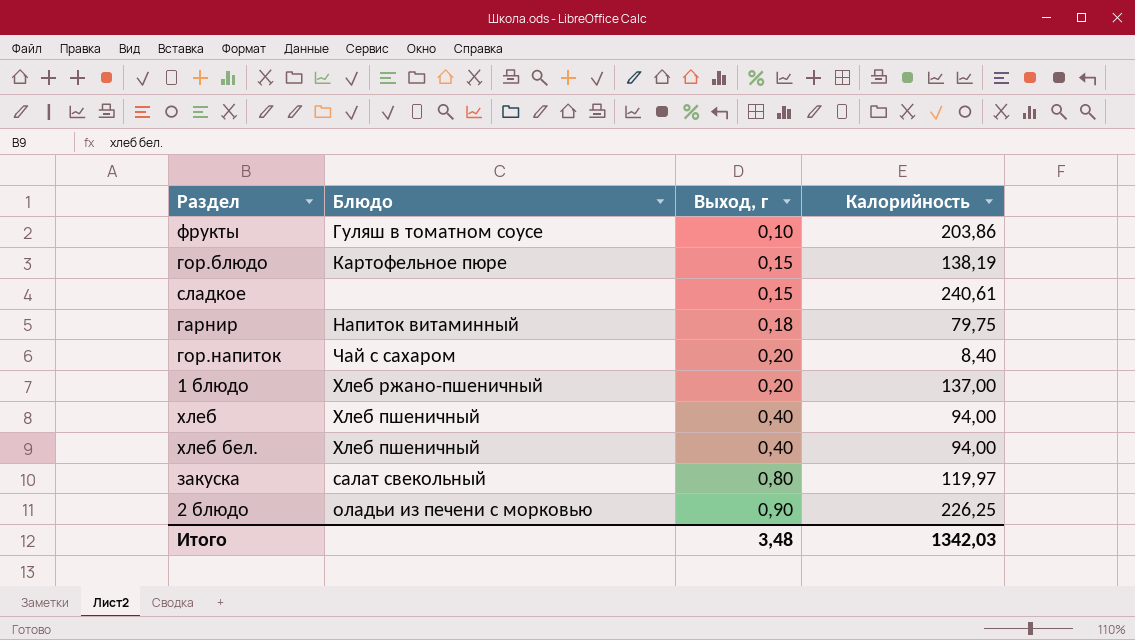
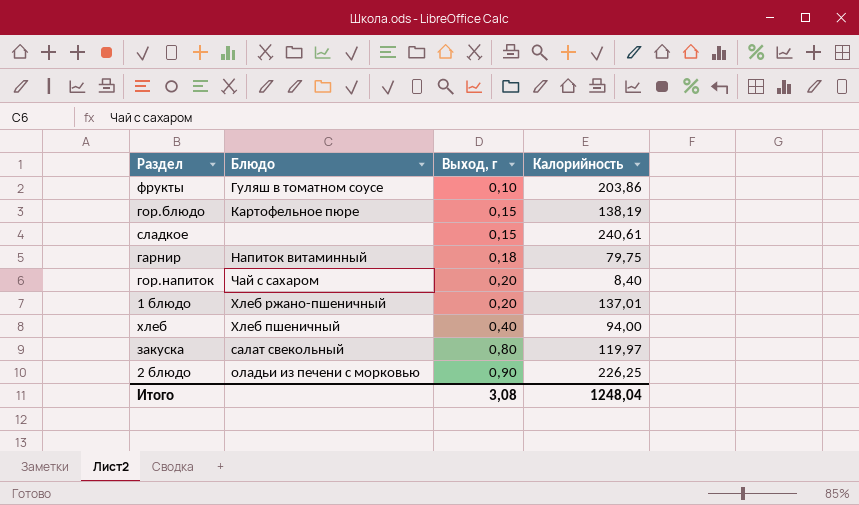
row хлеб бел.: Хлеб пшеничный | 0,40 | 94,00 -> none
1 блюдо | Калорийность: 137,00 -> 137,01
Итого | Выход, г: 3,48 -> 3,08
Итого | Калорийность: 1342,03 -> 1248,04

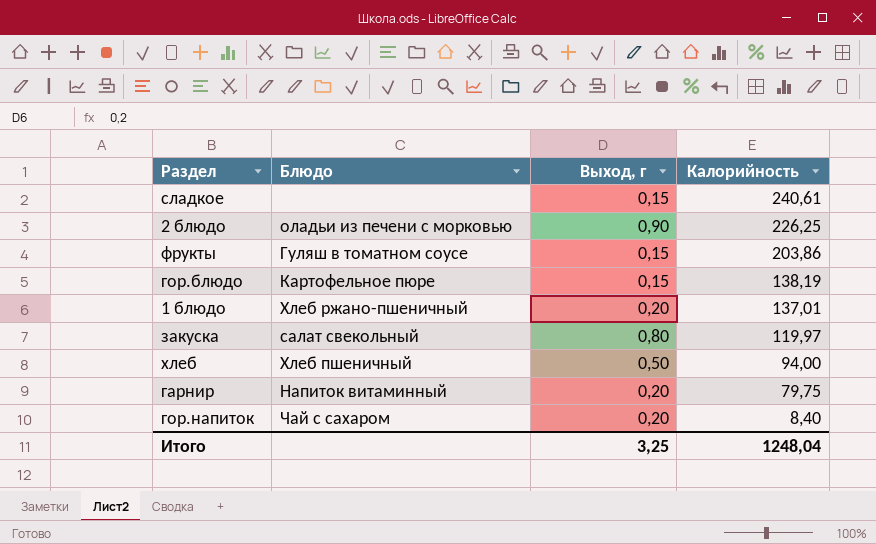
row order: Выход, г ascending -> Калорийность descending
фрукты | Выход, г: 0,10 -> 0,15
хлеб | Выход, г: 0,40 -> 0,50
гарнир | Выход, г: 0,18 -> 0,20
Итого | Выход, г: 3,08 -> 3,25

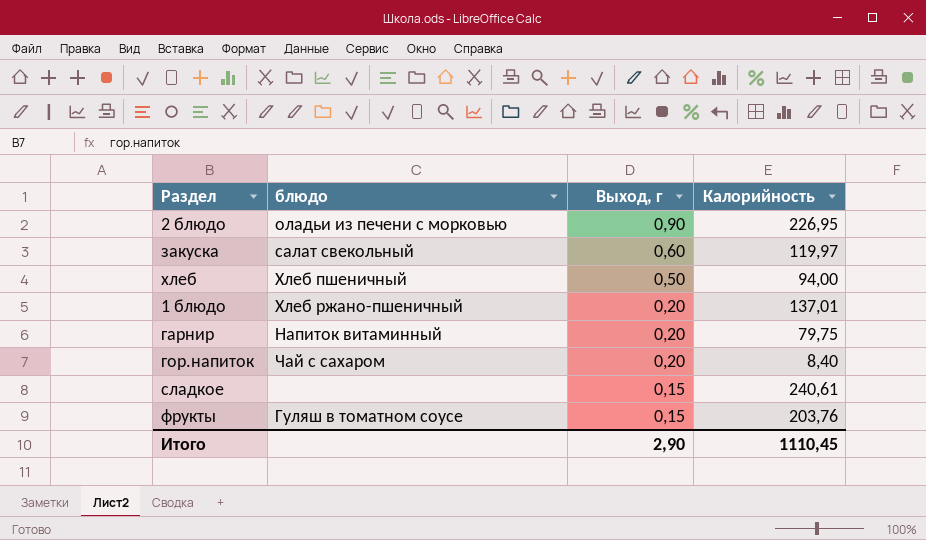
row order: Калорийность descending -> Выход, г descending
column name: Блюдо -> блюдо
row гор.блюдо: Картофельное пюре | 0,15 | 138,19 -> none
2 блюдо | Калорийность: 226,25 -> 226,95
закуска | Выход, г: 0,80 -> 0,60
фрукты | Калорийность: 203,86 -> 203,76
Итого | Выход, г: 3,25 -> 2,90
Итого | Калорийность: 1248,04 -> 1110,45

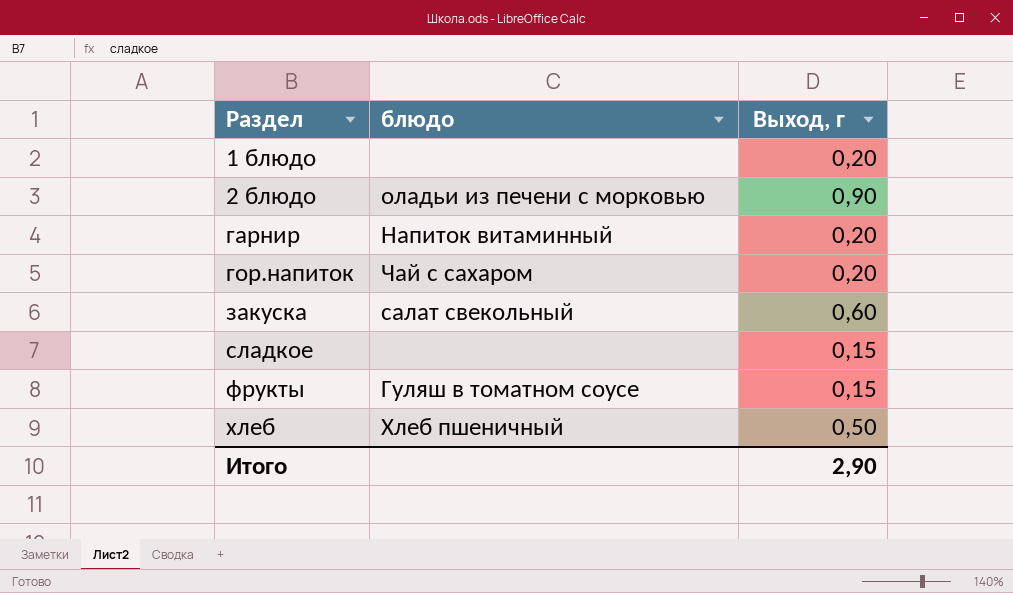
row order: Выход, г descending -> Раздел ascending
column Калорийность | position: 4 -> none
1 блюдо | блюдо: Хлеб ржано-пшеничный -> none

